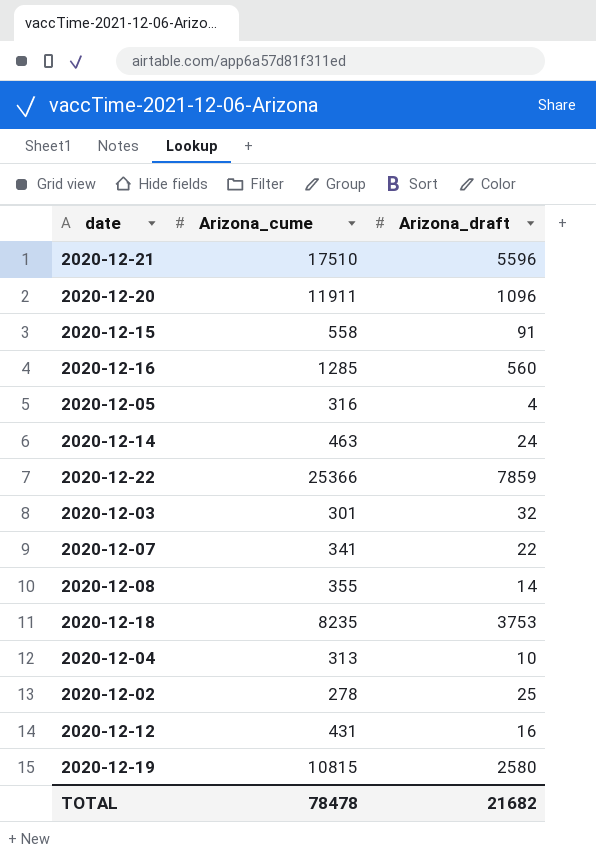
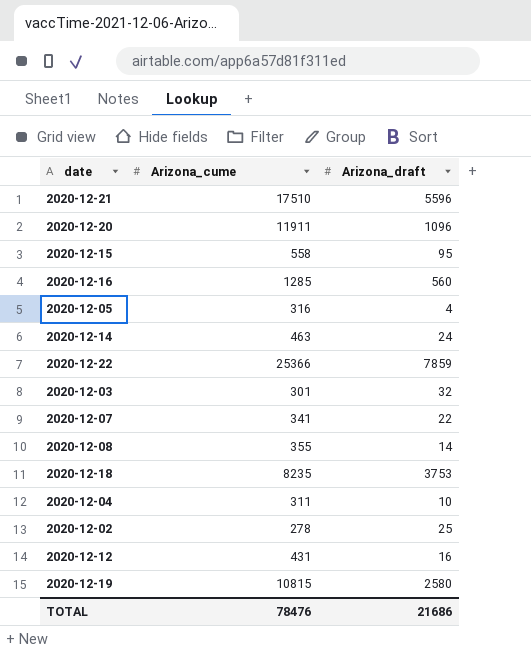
2020-12-15 | Arizona_draft: 91 -> 95
2020-12-04 | Arizona_cume: 313 -> 311
TOTAL | Arizona_cume: 78478 -> 78476
TOTAL | Arizona_draft: 21682 -> 21686

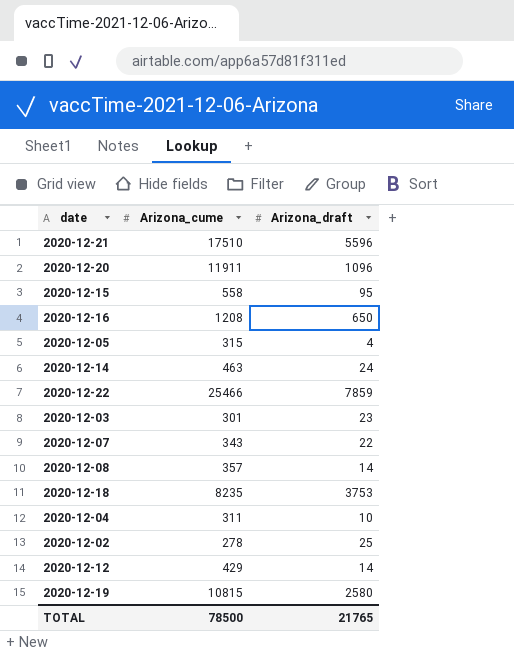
2020-12-16 | Arizona_cume: 1285 -> 1208
2020-12-16 | Arizona_draft: 560 -> 650
2020-12-05 | Arizona_cume: 316 -> 315
2020-12-22 | Arizona_cume: 25366 -> 25466
2020-12-03 | Arizona_draft: 32 -> 23
2020-12-07 | Arizona_cume: 341 -> 343
2020-12-08 | Arizona_cume: 355 -> 357
2020-12-12 | Arizona_cume: 431 -> 429
2020-12-12 | Arizona_draft: 16 -> 14
TOTAL | Arizona_cume: 78476 -> 78500
TOTAL | Arizona_draft: 21686 -> 21765

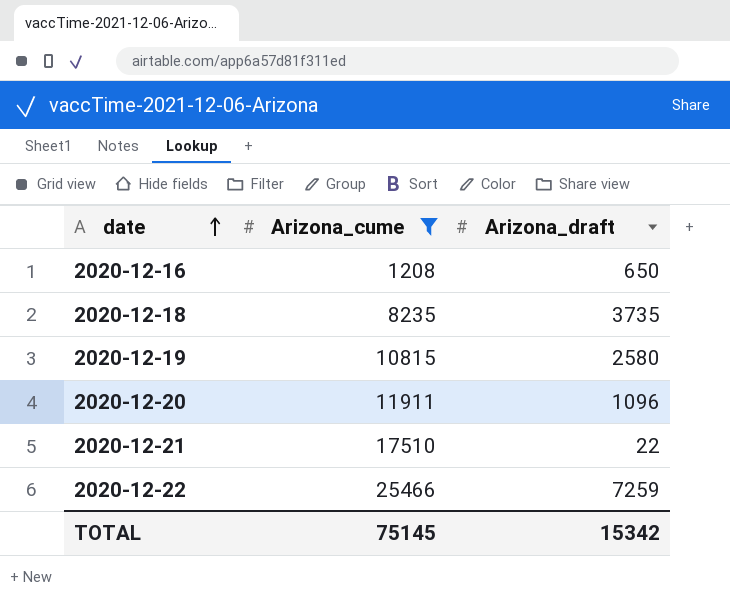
filter: none -> Arizona_cume >= 1208
row order: none -> date ascending
2020-12-18 | Arizona_draft: 3753 -> 3735
2020-12-21 | Arizona_draft: 5596 -> 22
2020-12-22 | Arizona_draft: 7859 -> 7259
TOTAL | Arizona_cume: 78500 -> 75145
TOTAL | Arizona_draft: 21765 -> 15342

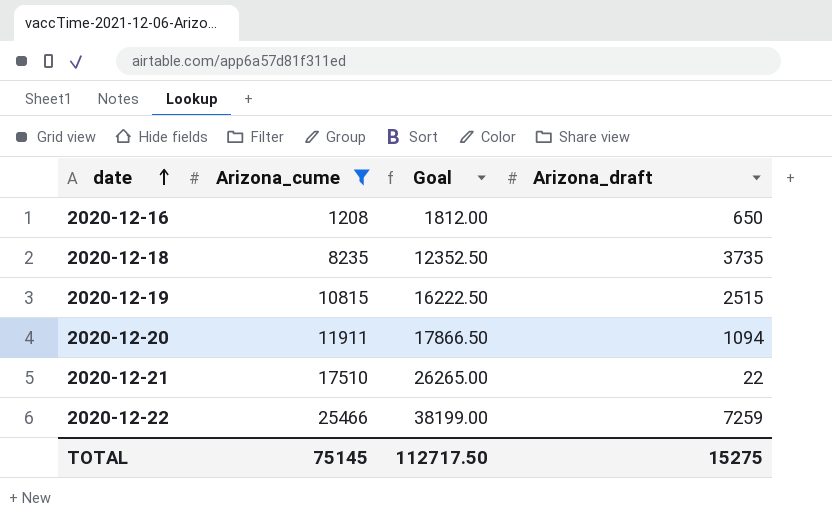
column Goal | formula: none -> [Arizona_cume] * 1.5
2020-12-19 | Arizona_draft: 2580 -> 2515
2020-12-20 | Arizona_draft: 1096 -> 1094
TOTAL | Arizona_draft: 15342 -> 15275

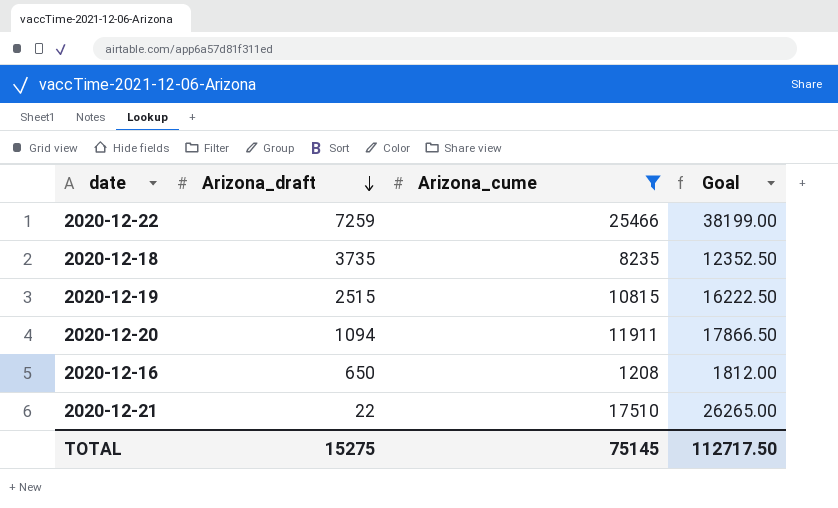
row order: date ascending -> Arizona_draft descending
column Arizona_draft | position: 4 -> 2

